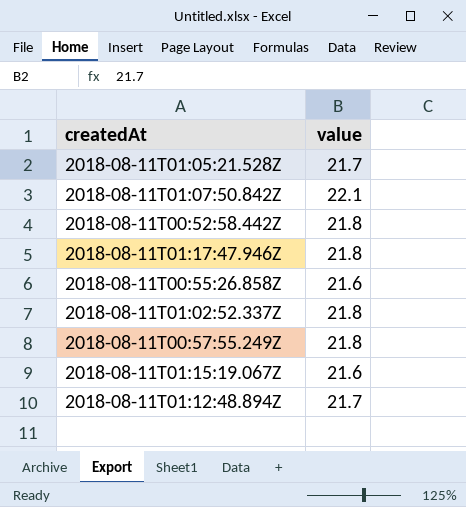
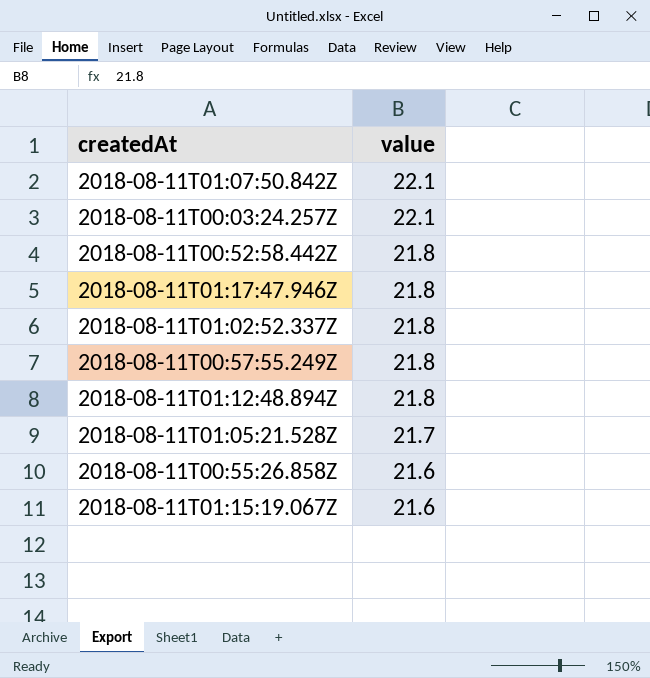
row order: none -> value descending
row 2018-08-11T00:03:24.257Z: none -> 22.1
2018-08-11T01:12:48.894Z | value: 21.7 -> 21.8

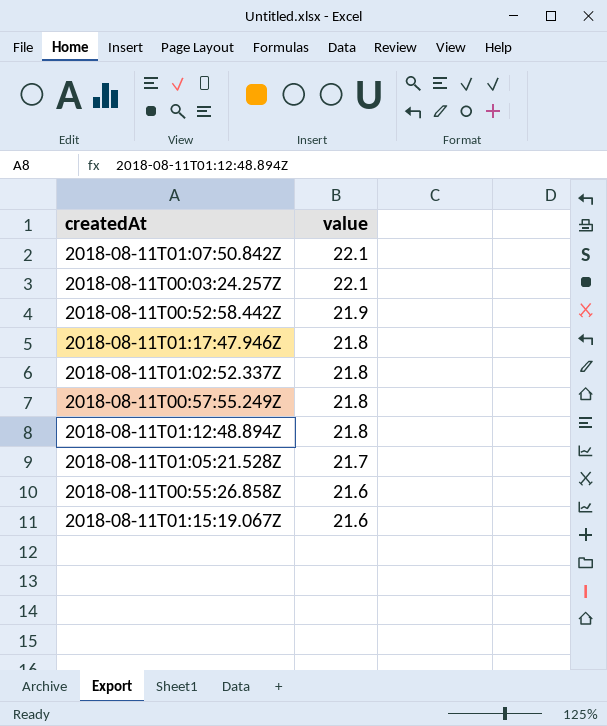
2018-08-11T00:52:58.442Z | value: 21.8 -> 21.9

